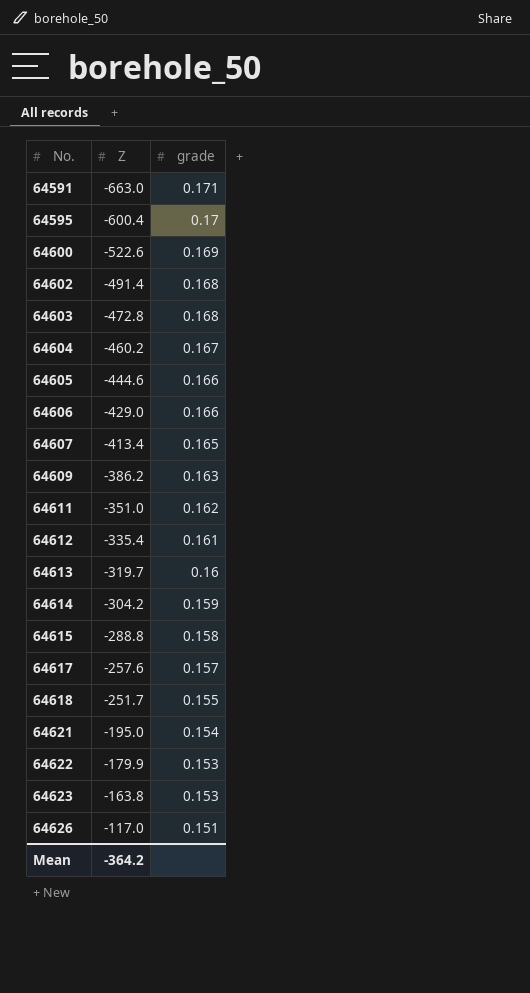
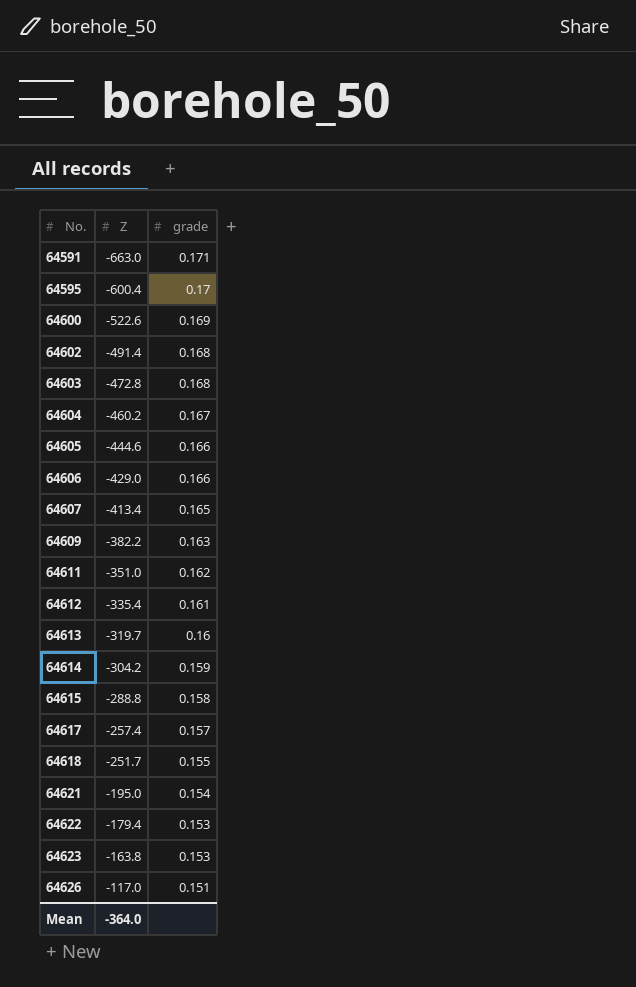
64609 | Z: -386.2 -> -382.2
64617 | Z: -257.6 -> -257.4
64622 | Z: -179.9 -> -179.4
Mean | Z: -364.2 -> -364.0

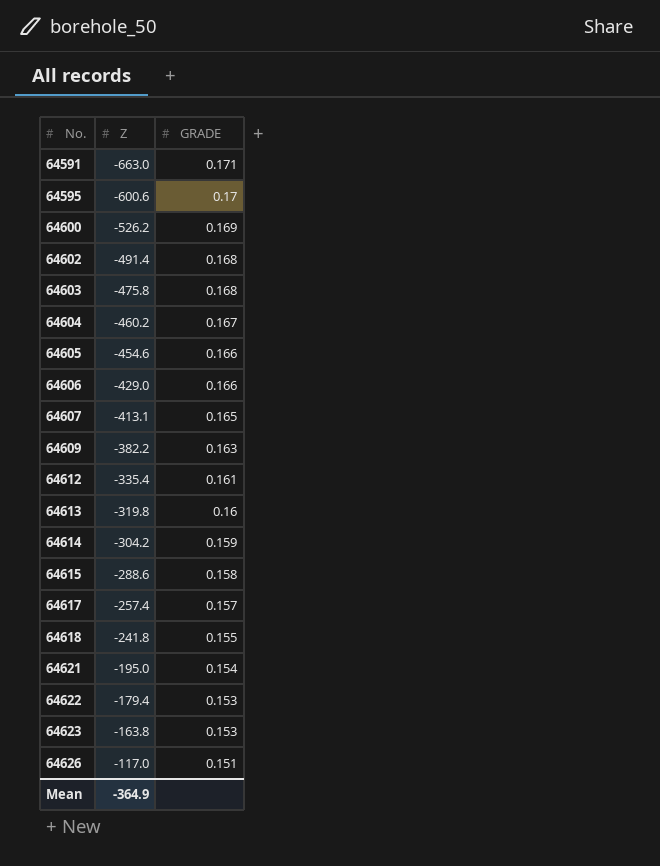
column name: grade -> GRADE
row 64611: -351.0 | 0.162 -> none
64595 | Z: -600.4 -> -600.6
64600 | Z: -522.6 -> -526.2
64603 | Z: -472.8 -> -475.8
64605 | Z: -444.6 -> -454.6
64607 | Z: -413.4 -> -413.1
64613 | Z: -319.7 -> -319.8
64615 | Z: -288.8 -> -288.6
64618 | Z: -251.7 -> -241.8
Mean | Z: -364.0 -> -364.9

